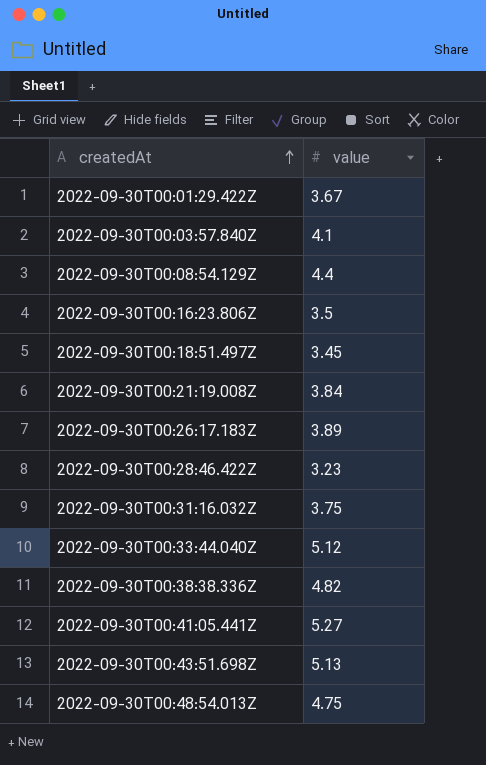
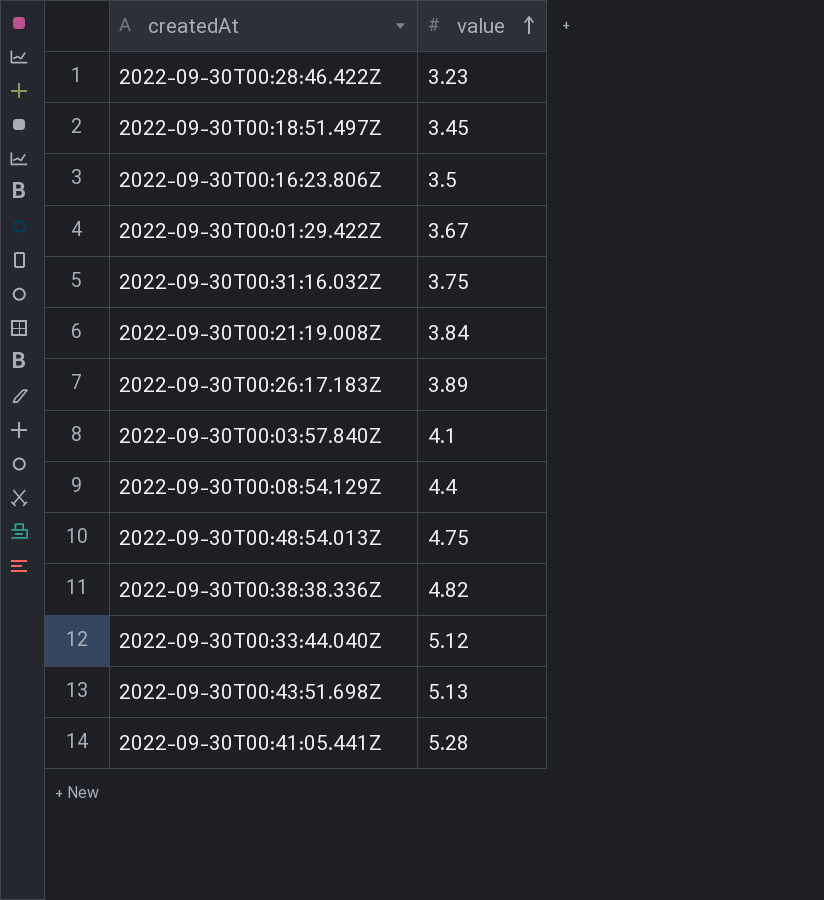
row order: createdAt ascending -> value ascending
2022-09-30T00:41:05.441Z | value: 5.27 -> 5.28

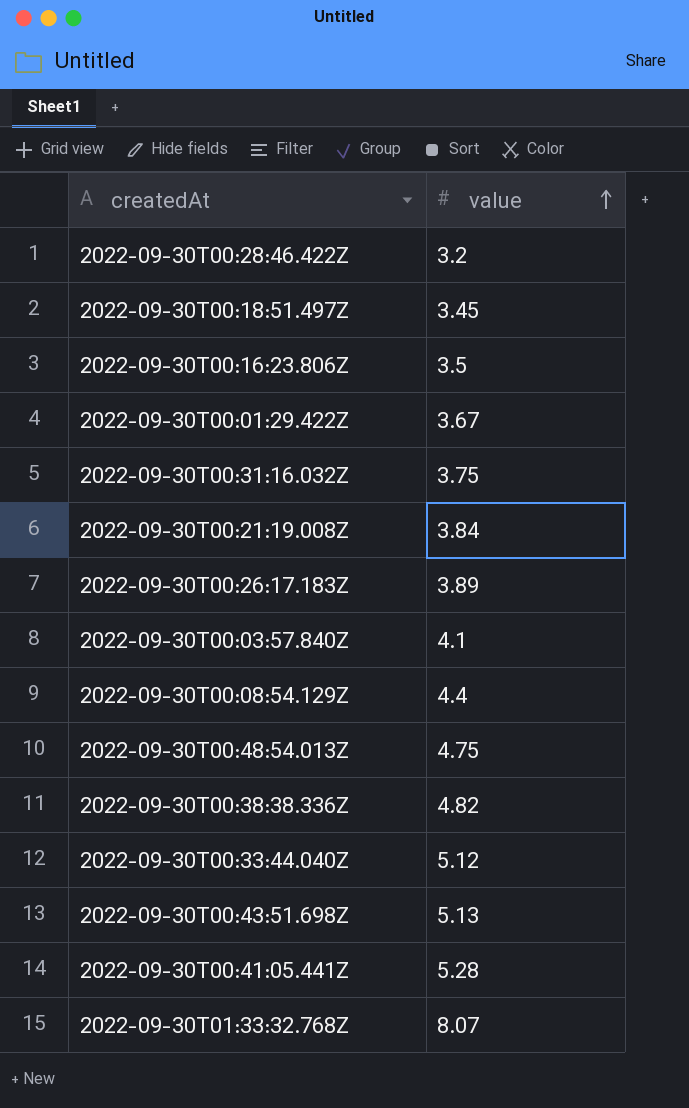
2022-09-30T00:28:46.422Z | value: 3.23 -> 3.2
row 2022-09-30T01:33:32.768Z: none -> 8.07

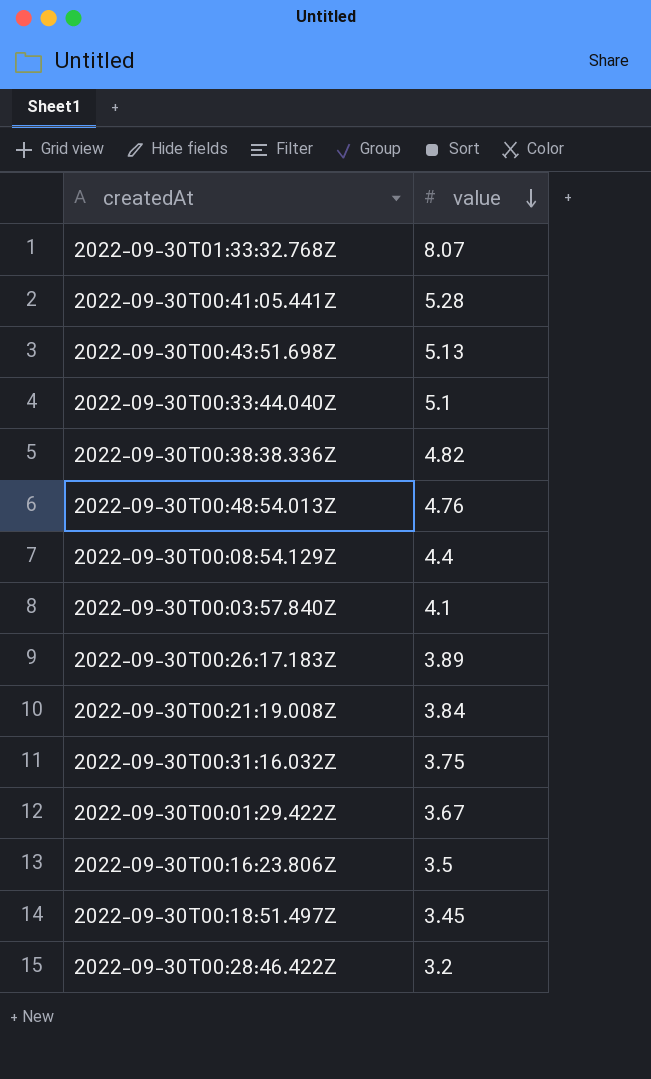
row order: value ascending -> value descending
2022-09-30T00:33:44.040Z | value: 5.12 -> 5.1
2022-09-30T00:48:54.013Z | value: 4.75 -> 4.76

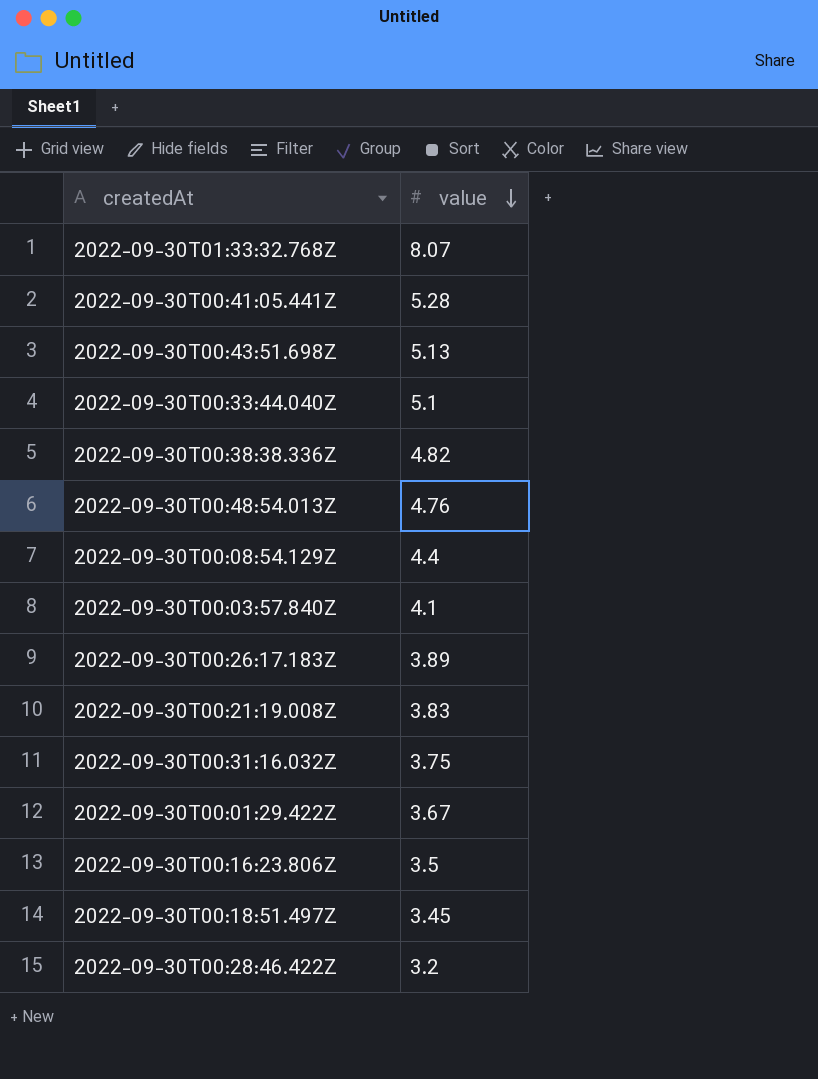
2022-09-30T00:21:19.008Z | value: 3.84 -> 3.83

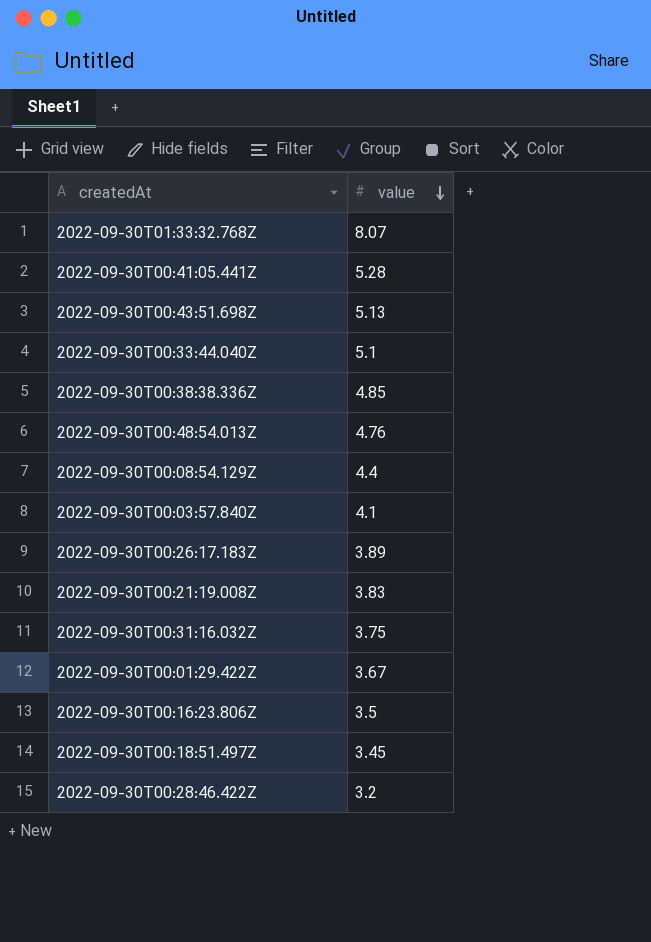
2022-09-30T00:38:38.336Z | value: 4.82 -> 4.85

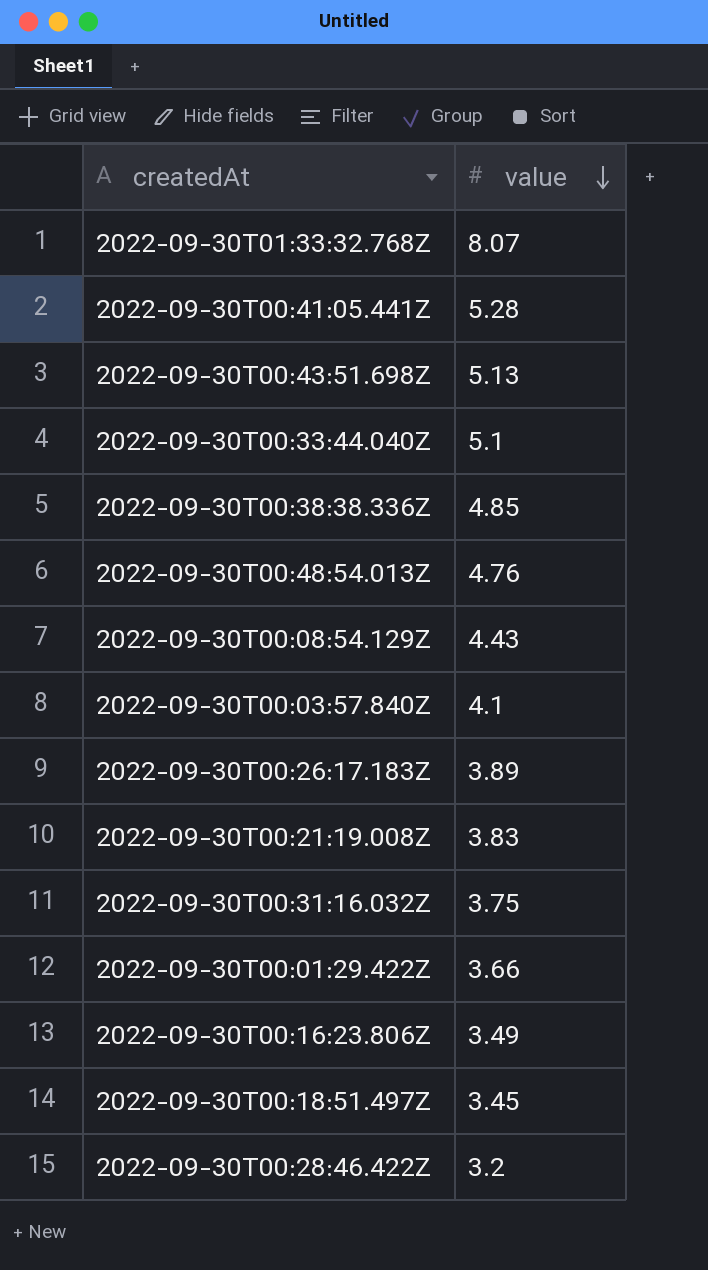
2022-09-30T00:08:54.129Z | value: 4.4 -> 4.43
2022-09-30T00:01:29.422Z | value: 3.67 -> 3.66
2022-09-30T00:16:23.806Z | value: 3.5 -> 3.49

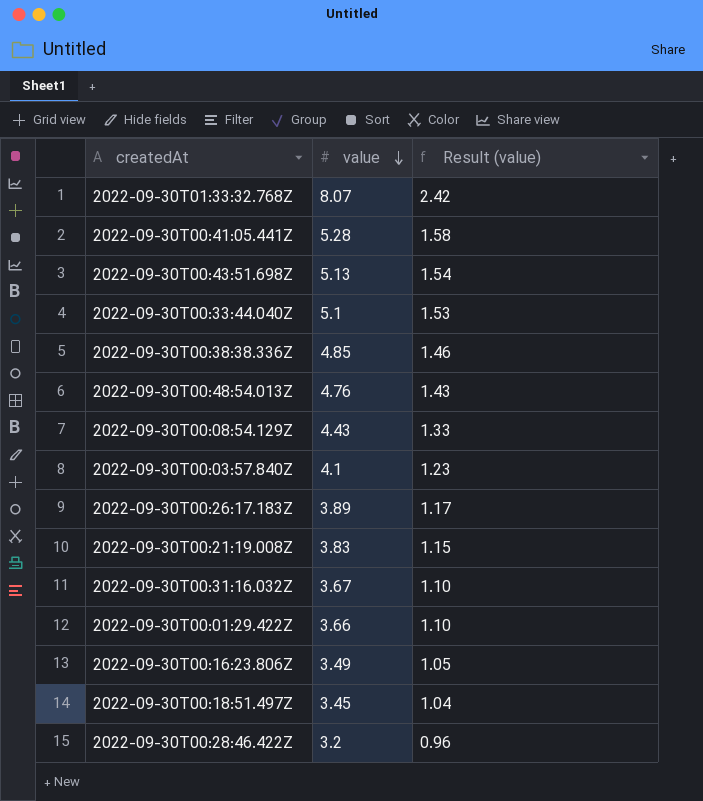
column Result (value) | formula: none -> [value] * 0.3
2022-09-30T00:31:16.032Z | value: 3.75 -> 3.67

